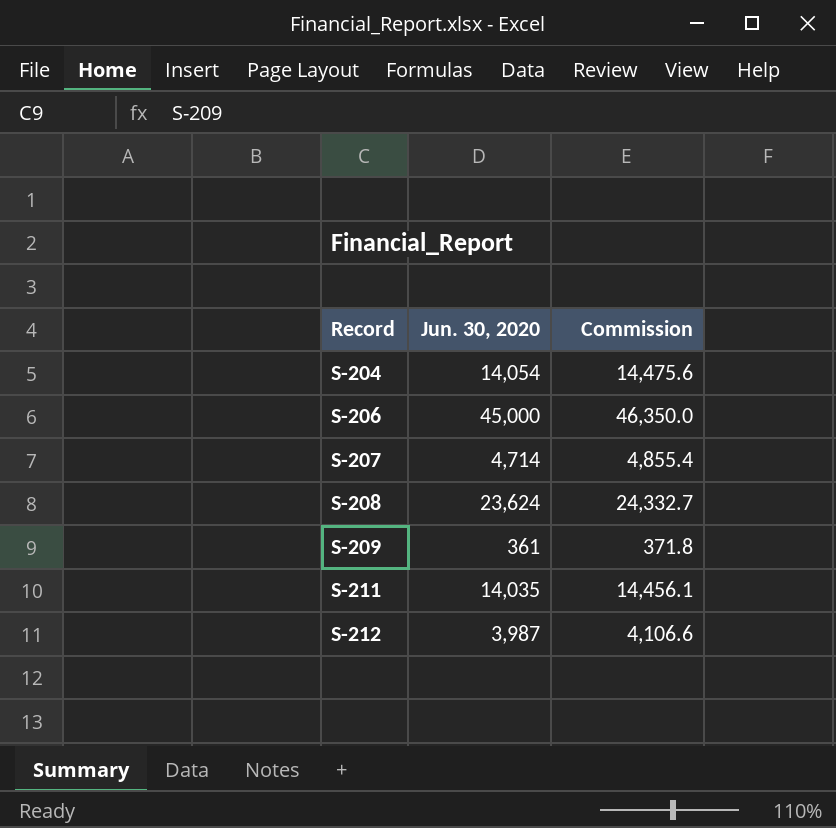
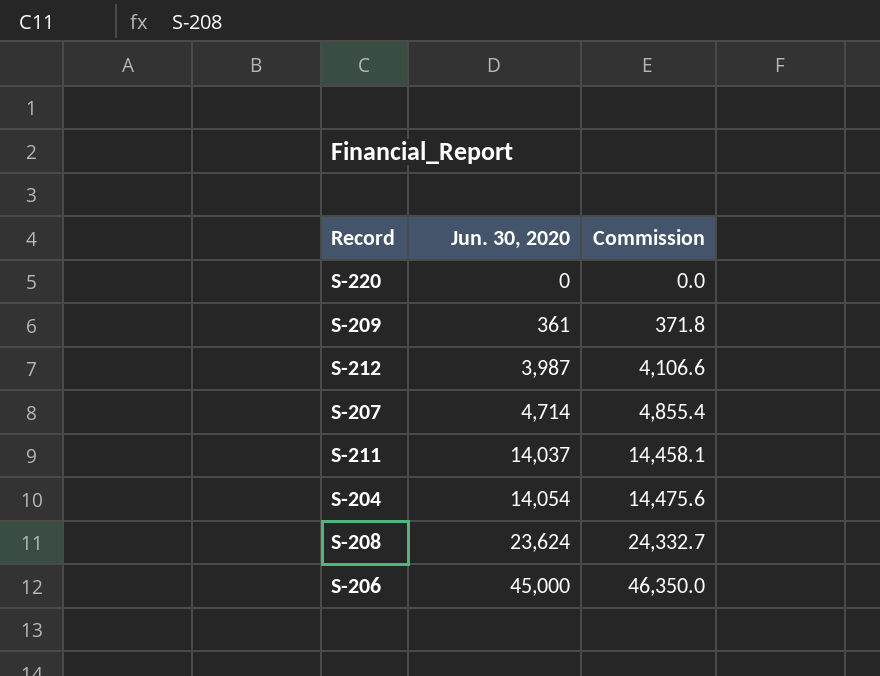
row order: Record ascending -> Jun. 30, 2020 ascending
row S-220: none -> 0 | 0.0
S-211 | Jun. 30, 2020: 14,035 -> 14,037
S-211 | Commission: 14,456.1 -> 14,458.1

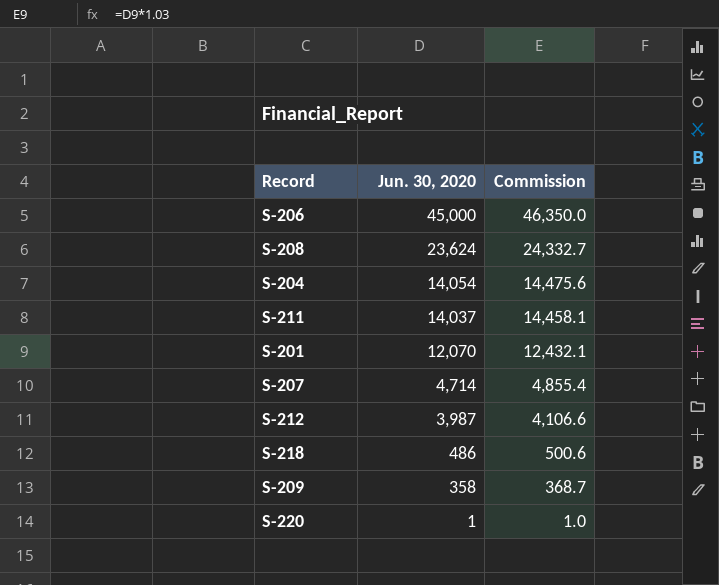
row order: Jun. 30, 2020 ascending -> Jun. 30, 2020 descending
row S-201: none -> 12,070 | 12,432.1
row S-218: none -> 486 | 500.6
S-209 | Jun. 30, 2020: 361 -> 358
S-209 | Commission: 371.8 -> 368.7
S-220 | Jun. 30, 2020: 0 -> 1
S-220 | Commission: 0.0 -> 1.0

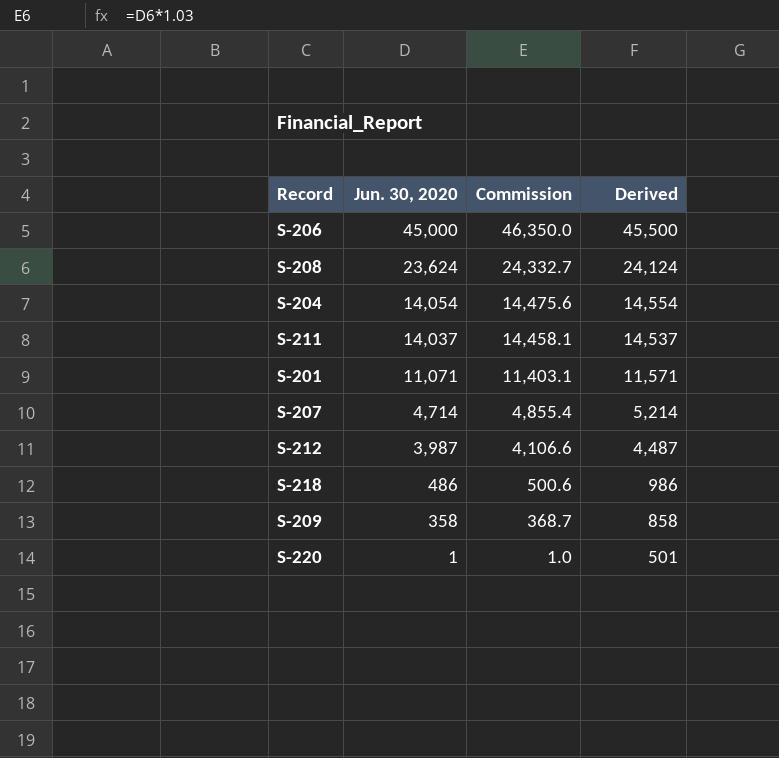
column Derived | formula: none -> [Jun. 30, 2020] + 500
S-201 | Jun. 30, 2020: 12,070 -> 11,071
S-201 | Commission: 12,432.1 -> 11,403.1

